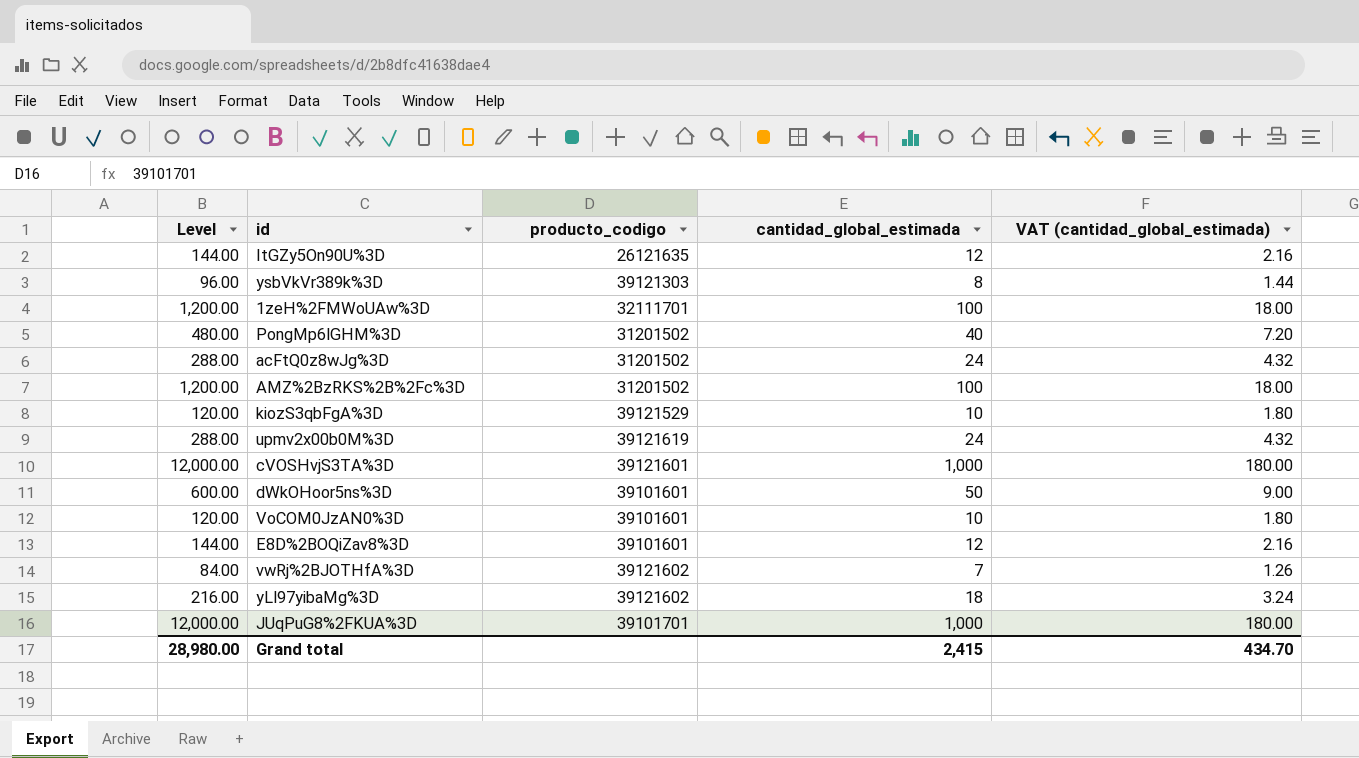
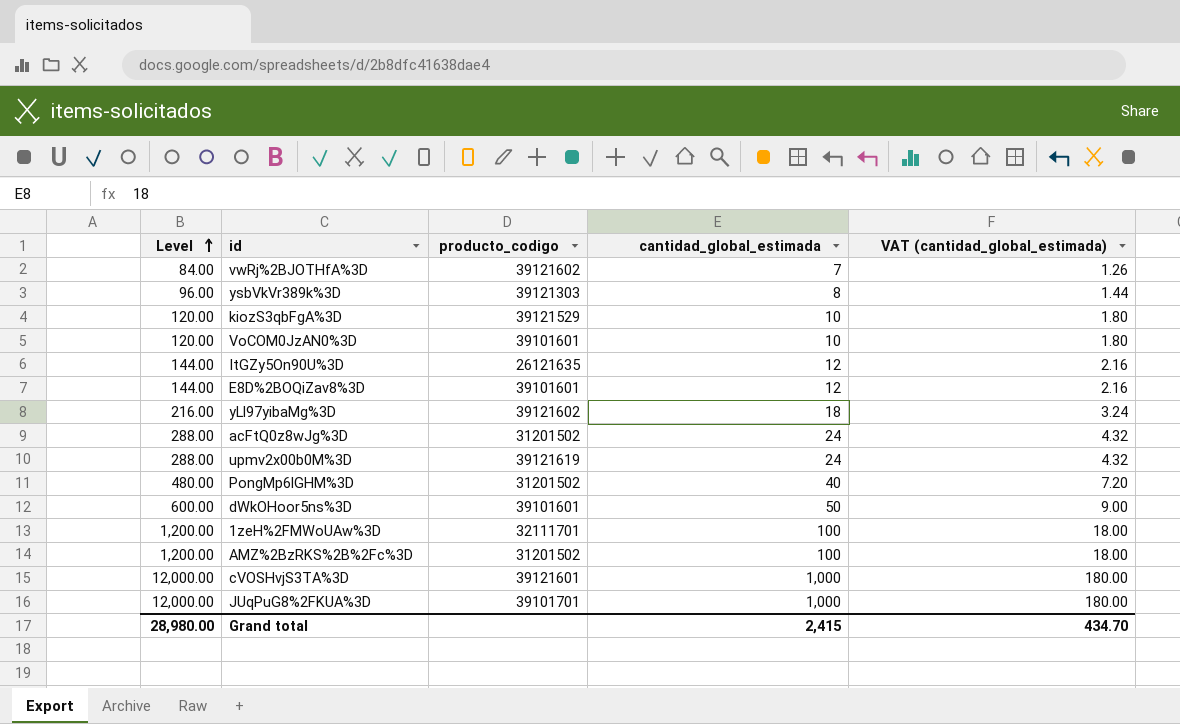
row order: none -> Level ascending

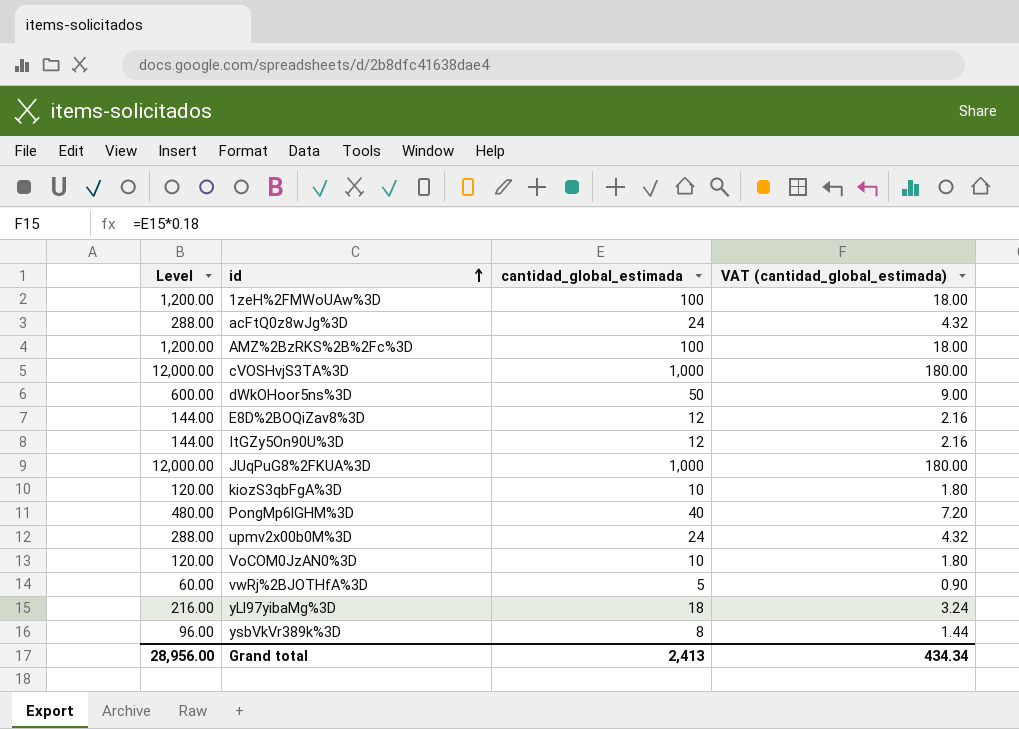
row order: Level ascending -> id ascending
column producto_codigo | position: 3 -> none
vwRj%2BJOTHfA%3D | Level: 84.00 -> 60.00
vwRj%2BJOTHfA%3D | cantidad_global_estimada: 7 -> 5
vwRj%2BJOTHfA%3D | VAT (cantidad_global_estimada): 1.26 -> 0.90
Grand total | Level: 28,980.00 -> 28,956.00
Grand total | cantidad_global_estimada: 2,415 -> 2,413
Grand total | VAT (cantidad_global_estimada): 434.70 -> 434.34

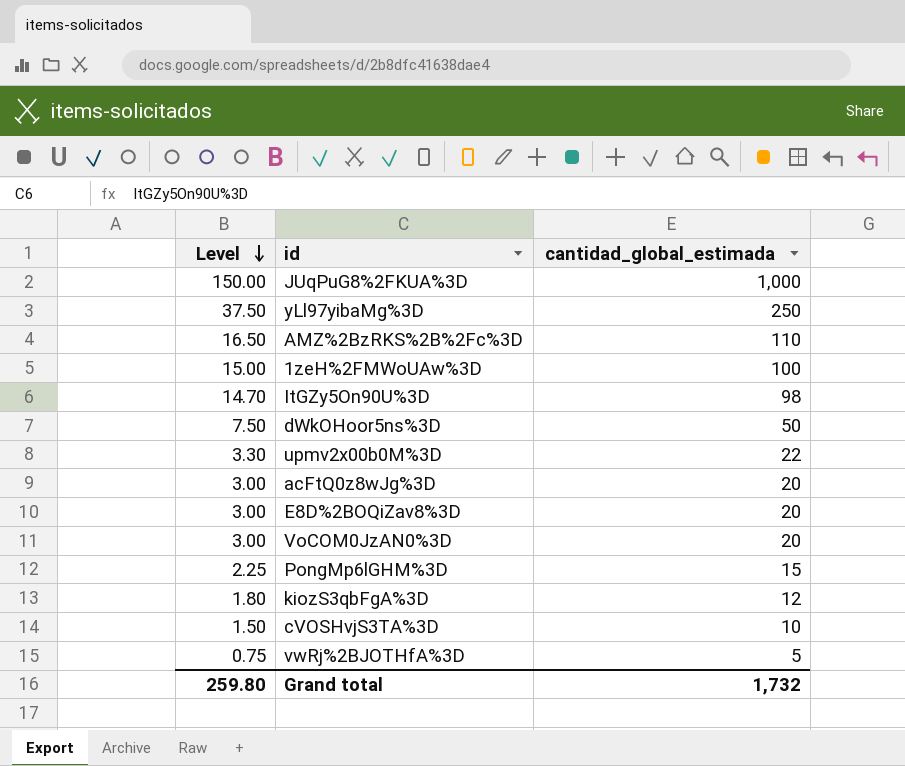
row order: id ascending -> Level descending
column VAT (cantidad_global_estimada) | formula: [cantidad_global_estimada] * 0.18 -> none
column Level | formula: [cantidad_global_estimada] * 12 -> [cantidad_global_estimada] * 0.15
row ysbVkVr389k%3D: 96.00 | 8 | 1.44 -> none
yLl97yibaMg%3D | cantidad_global_estimada: 18 -> 250
AMZ%2BzRKS%2B%2Fc%3D | cantidad_global_estimada: 100 -> 110
ItGZy5On90U%3D | cantidad_global_estimada: 12 -> 98
upmv2x00b0M%3D | cantidad_global_estimada: 24 -> 22
acFtQ0z8wJg%3D | cantidad_global_estimada: 24 -> 20
E8D%2BOQiZav8%3D | cantidad_global_estimada: 12 -> 20
VoCOM0JzAN0%3D | cantidad_global_estimada: 10 -> 20
PongMp6lGHM%3D | cantidad_global_estimada: 40 -> 15
kiozS3qbFgA%3D | cantidad_global_estimada: 10 -> 12
cVOSHvjS3TA%3D | cantidad_global_estimada: 1,000 -> 10
Grand total | Level: 28,956.00 -> 259.80
Grand total | cantidad_global_estimada: 2,413 -> 1,732

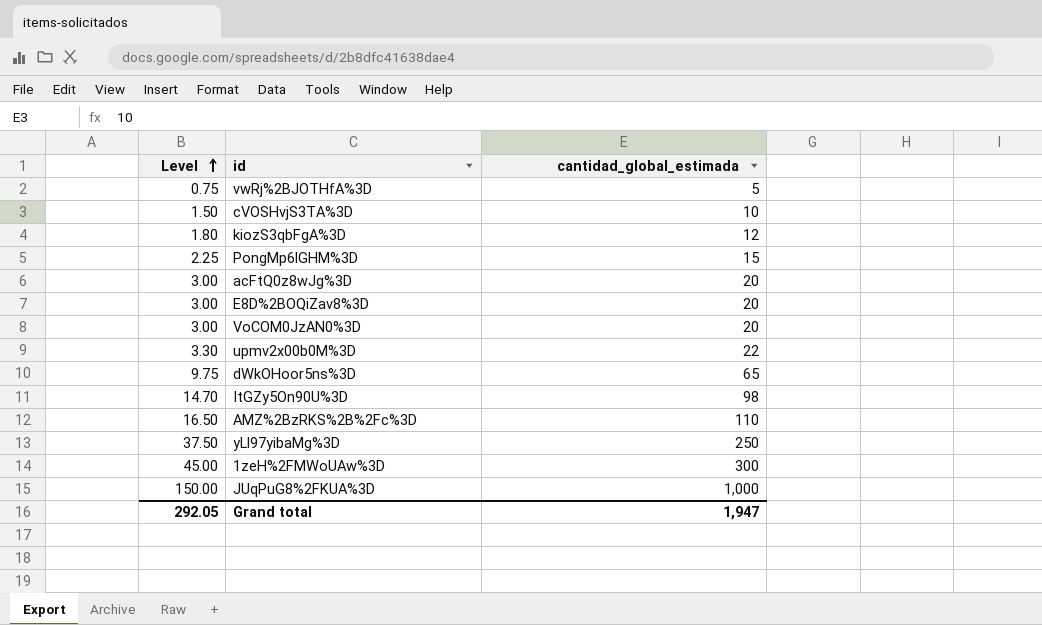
row order: Level descending -> Level ascending
dWkOHoor5ns%3D | Level: 7.50 -> 9.75
dWkOHoor5ns%3D | cantidad_global_estimada: 50 -> 65
1zeH%2FMWoUAw%3D | Level: 15.00 -> 45.00
1zeH%2FMWoUAw%3D | cantidad_global_estimada: 100 -> 300
Grand total | Level: 259.80 -> 292.05
Grand total | cantidad_global_estimada: 1,732 -> 1,947

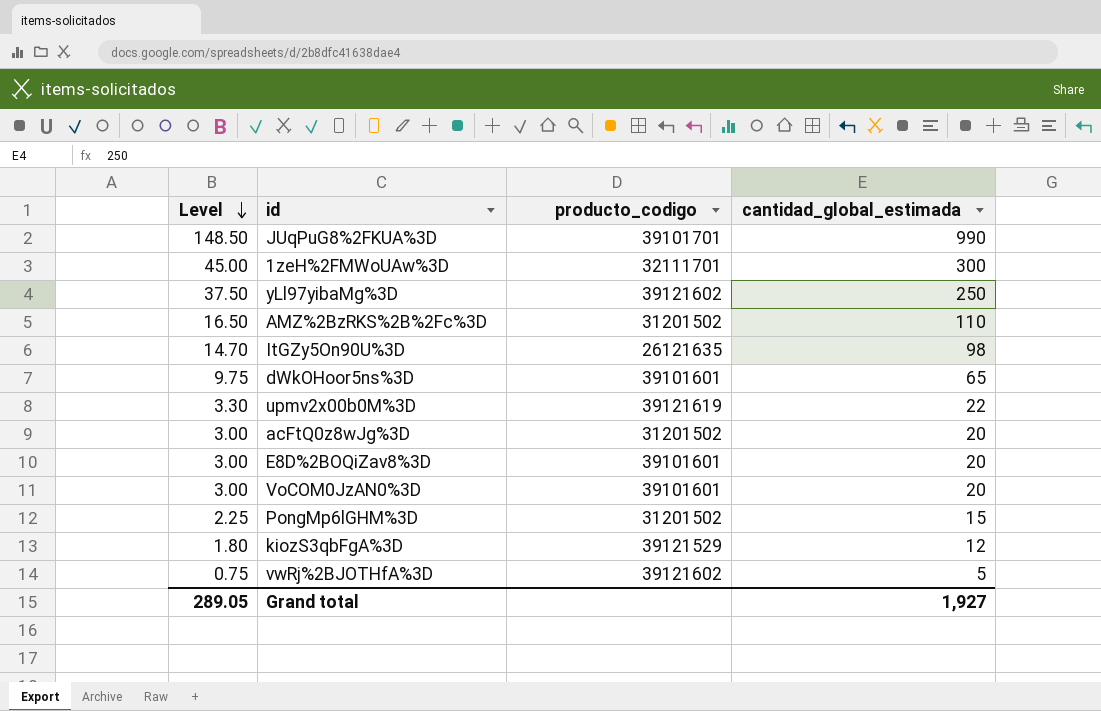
row order: Level ascending -> Level descending
column producto_codigo | position: none -> 3
row cVOSHvjS3TA%3D: 1.50 | 10 -> none
JUqPuG8%2FKUA%3D | Level: 150.00 -> 148.50
JUqPuG8%2FKUA%3D | cantidad_global_estimada: 1,000 -> 990
Grand total | Level: 292.05 -> 289.05
Grand total | cantidad_global_estimada: 1,947 -> 1,927

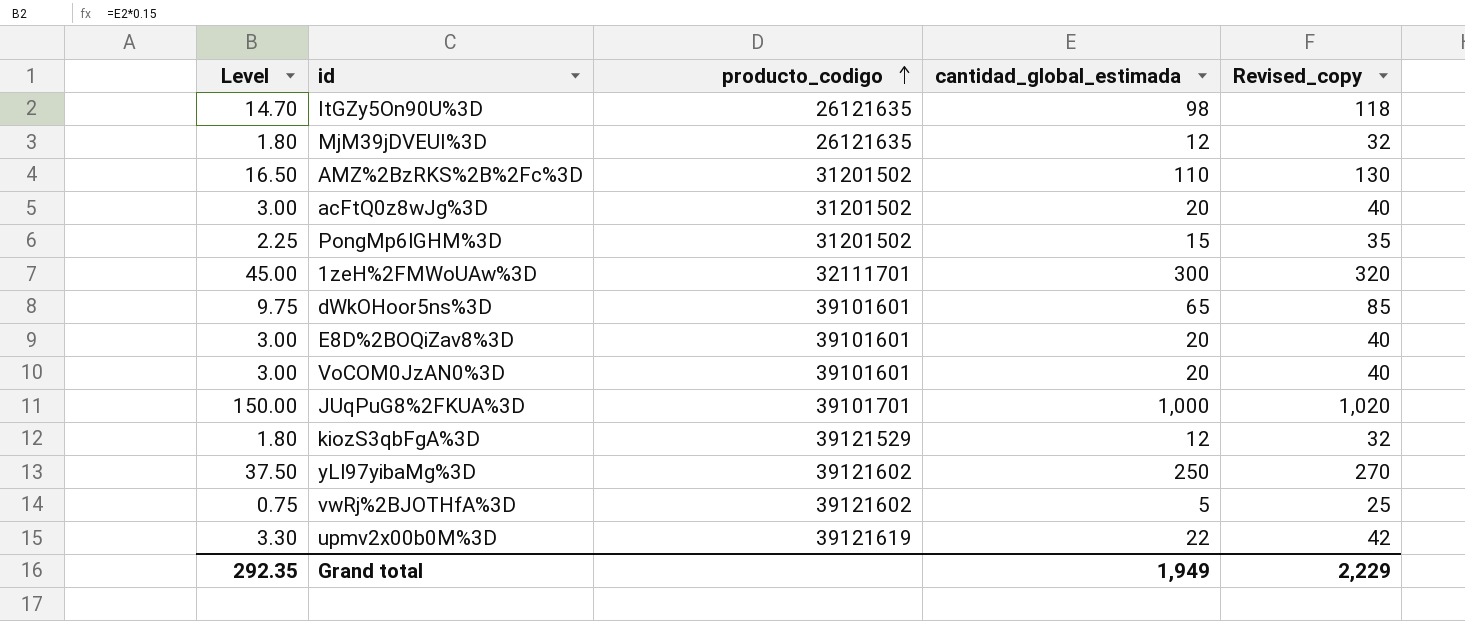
row order: Level descending -> producto_codigo ascending
column Revised_copy | formula: none -> [cantidad_global_estimada] + 20
row MjM39jDVEUI%3D: none -> 1.80 | 26121635 | 12 | 32
JUqPuG8%2FKUA%3D | Level: 148.50 -> 150.00
JUqPuG8%2FKUA%3D | cantidad_global_estimada: 990 -> 1,000
Grand total | Level: 289.05 -> 292.35
Grand total | cantidad_global_estimada: 1,927 -> 1,949

